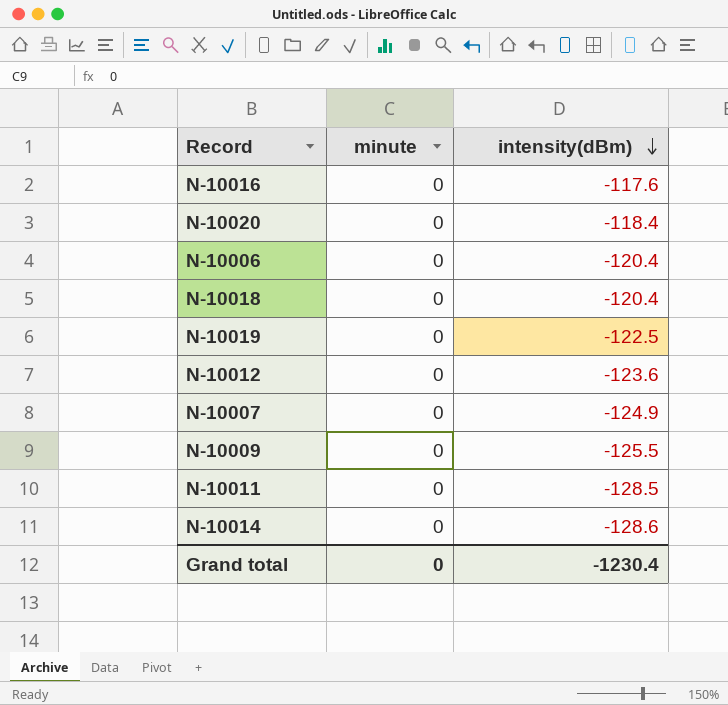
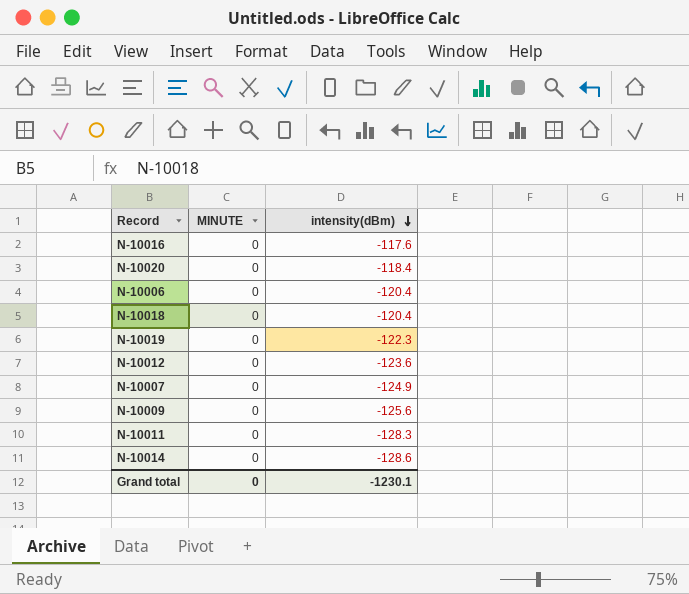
column name: minute -> MINUTE
N-10019 | intensity(dBm): -122.5 -> -122.3
N-10009 | intensity(dBm): -125.5 -> -125.6
N-10011 | intensity(dBm): -128.5 -> -128.3
Grand total | intensity(dBm): -1230.4 -> -1230.1

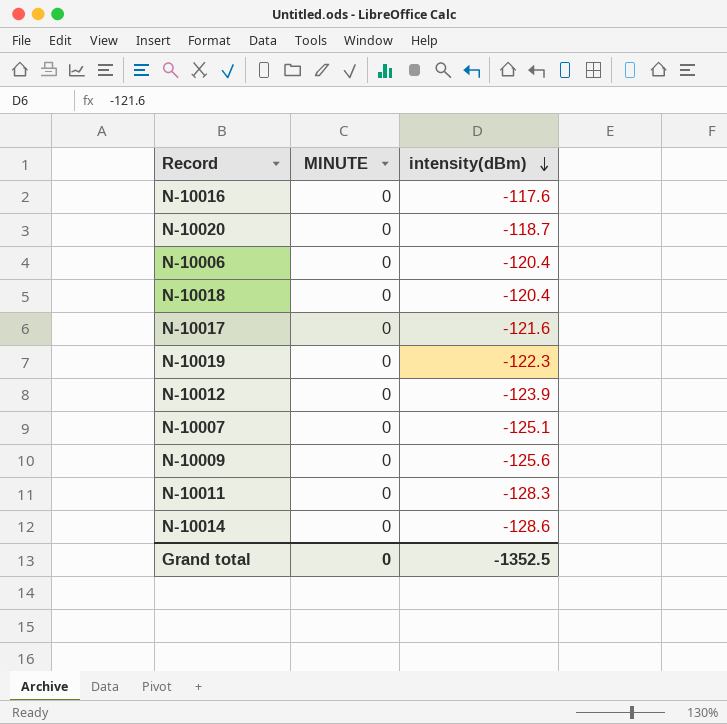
N-10020 | intensity(dBm): -118.4 -> -118.7
row N-10017: none -> 0 | -121.6
N-10012 | intensity(dBm): -123.6 -> -123.9
N-10007 | intensity(dBm): -124.9 -> -125.1
Grand total | intensity(dBm): -1230.1 -> -1352.5

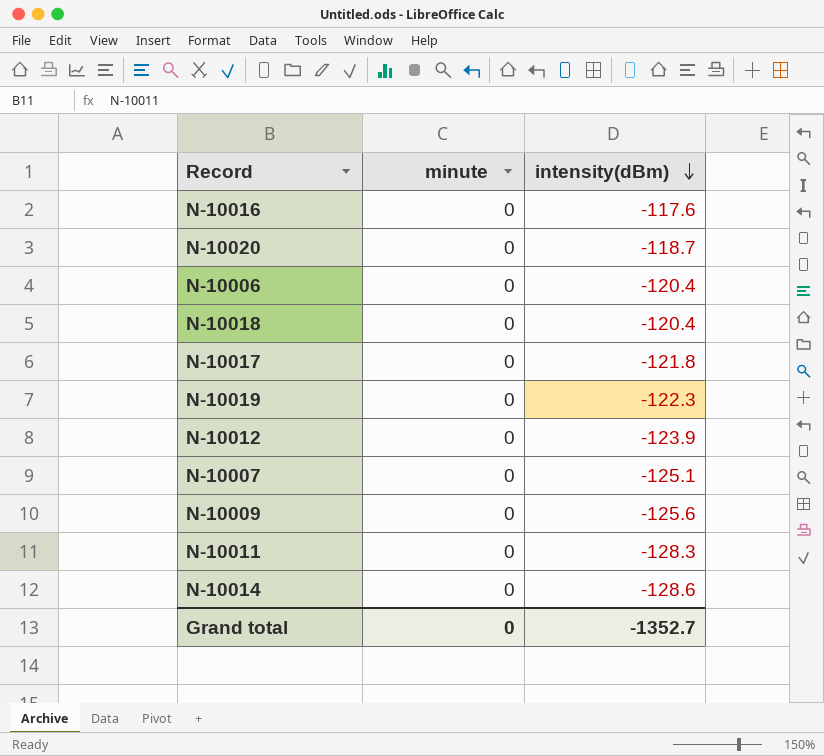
column name: MINUTE -> minute
N-10017 | intensity(dBm): -121.6 -> -121.8
Grand total | intensity(dBm): -1352.5 -> -1352.7

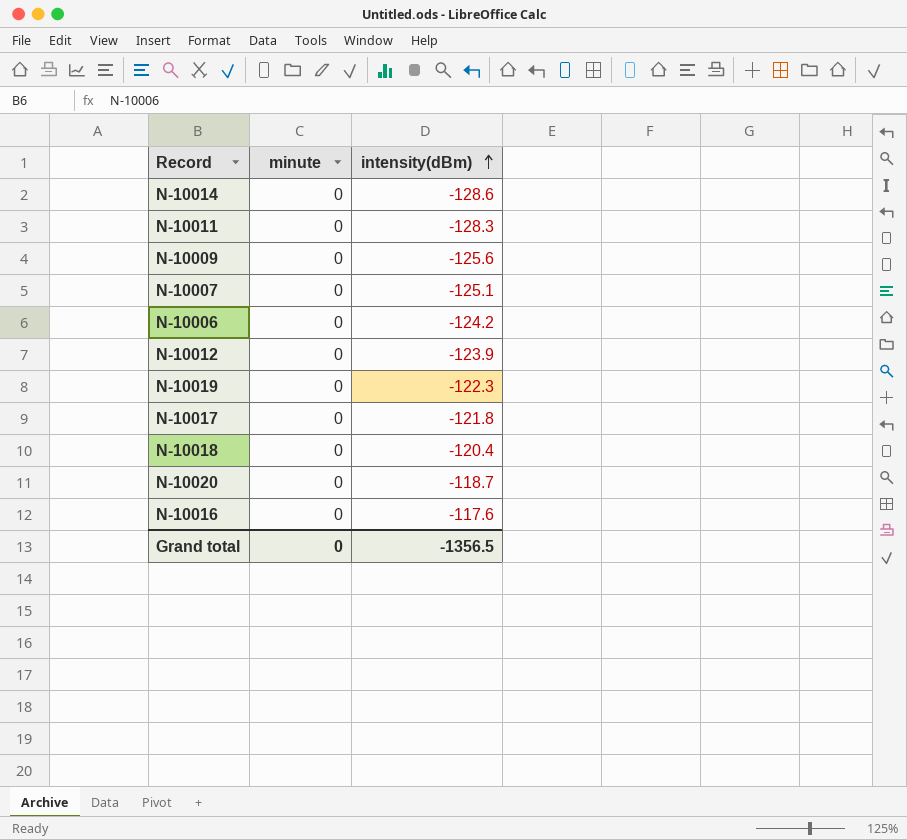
row order: intensity(dBm) descending -> intensity(dBm) ascending
N-10006 | intensity(dBm): -120.4 -> -124.2
Grand total | intensity(dBm): -1352.7 -> -1356.5

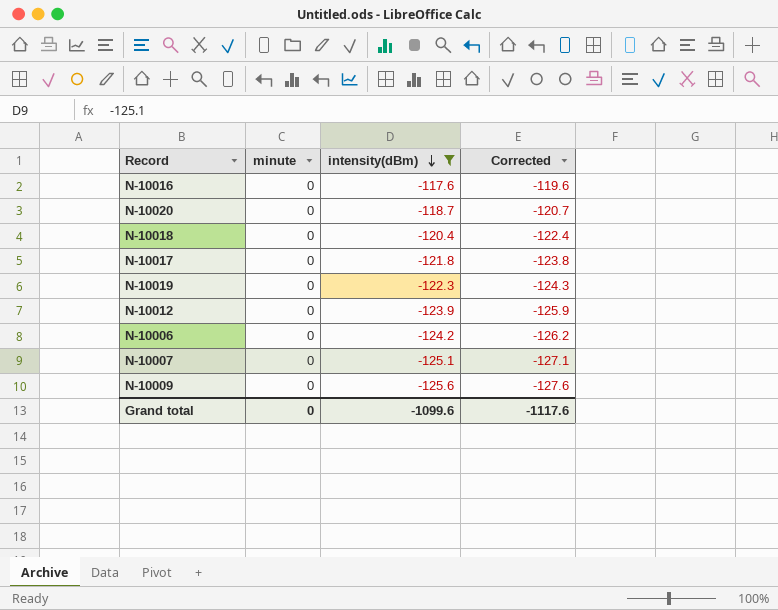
filter: none -> intensity(dBm) >= -125.6
row order: intensity(dBm) ascending -> intensity(dBm) descending
column Corrected | formula: none -> [intensity(dBm)] - 2
Grand total | intensity(dBm): -1356.5 -> -1099.6

